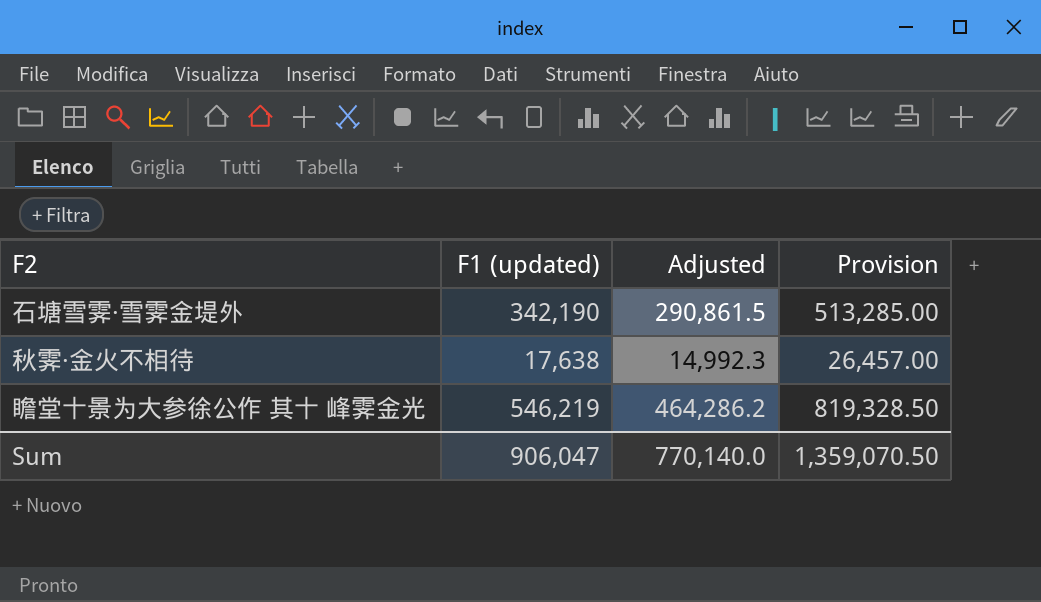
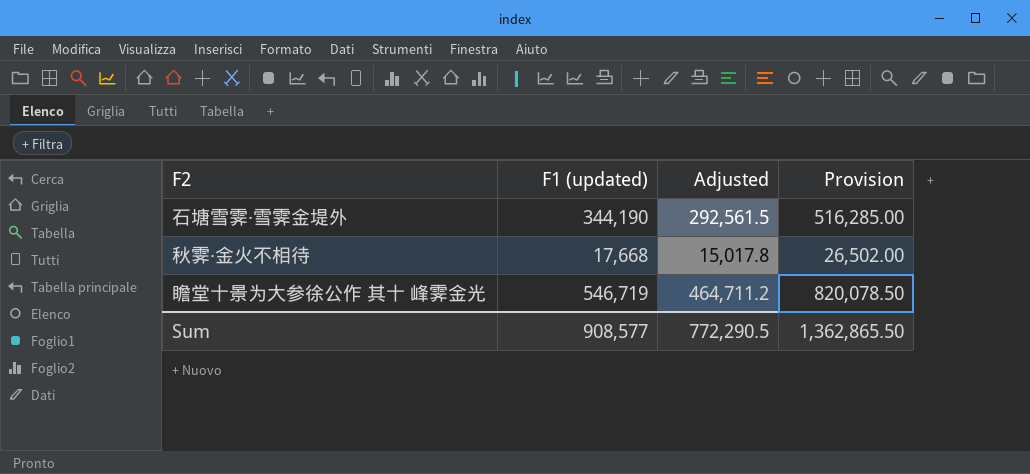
石塘雪霁·雪霁金堤外 | F1 (updated): 342,190 -> 344,190
石塘雪霁·雪霁金堤外 | Adjusted: 290,861.5 -> 292,561.5
石塘雪霁·雪霁金堤外 | Provision: 513,285.00 -> 516,285.00
秋霁·金火不相待 | F1 (updated): 17,638 -> 17,668
秋霁·金火不相待 | Adjusted: 14,992.3 -> 15,017.8
秋霁·金火不相待 | Provision: 26,457.00 -> 26,502.00
瞻堂十景为大参徐公作 其十 峰霁金光 | F1 (updated): 546,219 -> 546,719
瞻堂十景为大参徐公作 其十 峰霁金光 | Adjusted: 464,286.2 -> 464,711.2
瞻堂十景为大参徐公作 其十 峰霁金光 | Provision: 819,328.50 -> 820,078.50
Sum | F1 (updated): 906,047 -> 908,577
Sum | Adjusted: 770,140.0 -> 772,290.5
Sum | Provision: 1,359,070.50 -> 1,362,865.50

